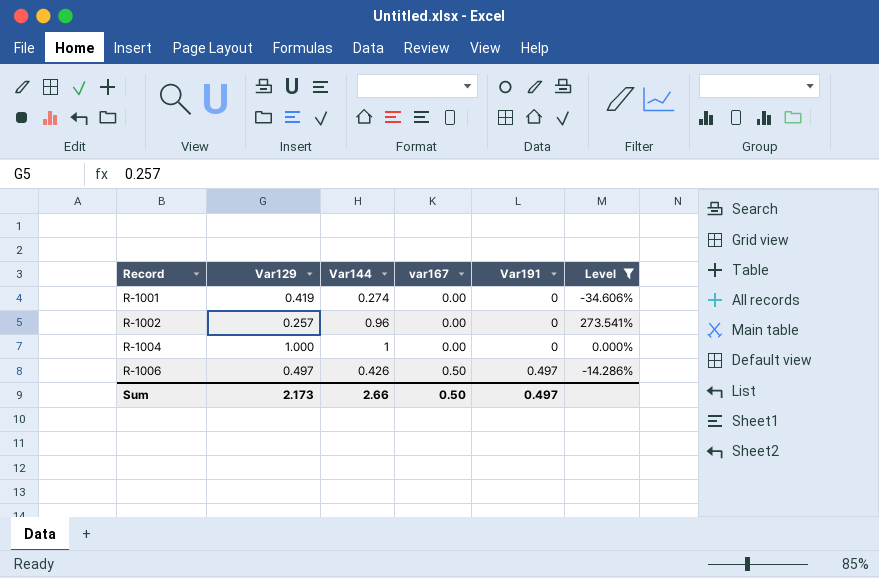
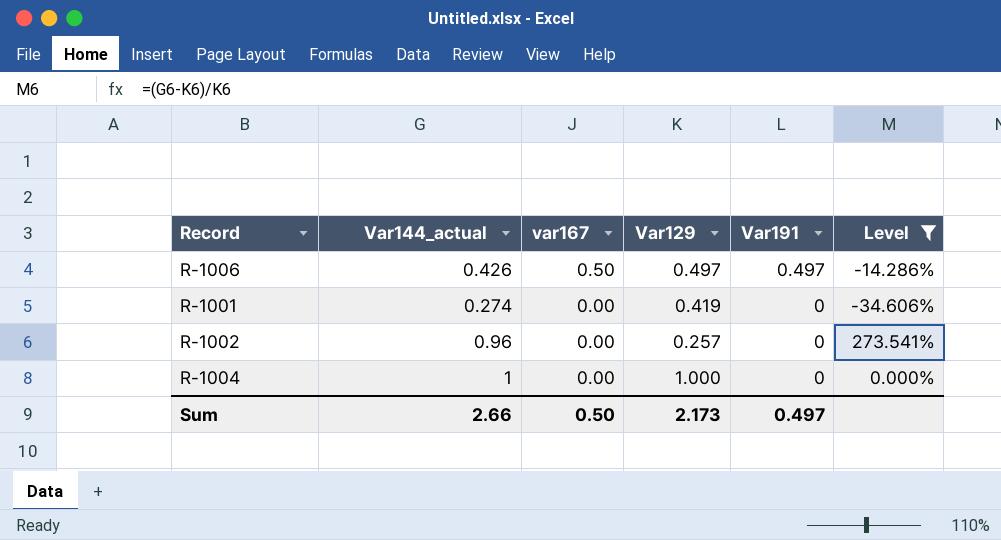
row order: Record ascending -> var167 descending
column name: Var144 -> Var144_actual
column Var129 | position: 2 -> 4

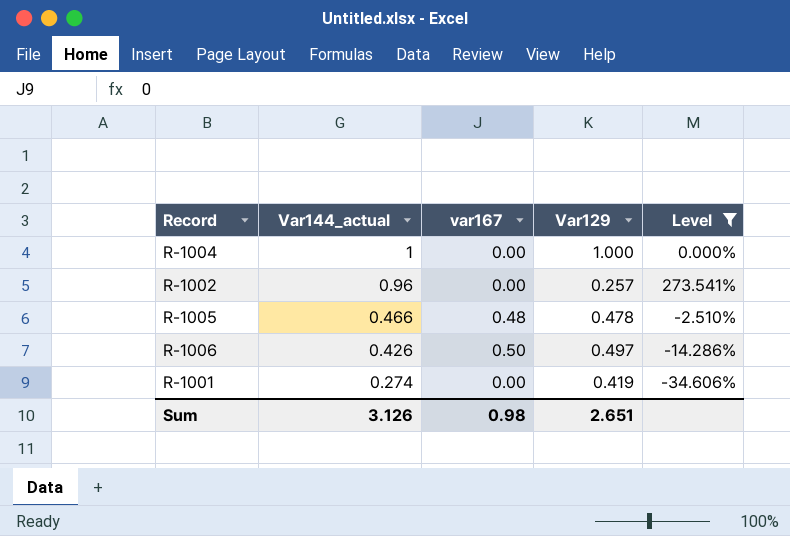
row order: var167 descending -> Var144_actual descending
column Var191 | position: 5 -> none
row R-1005: none -> 0.466 | 0.48 | 0.478 | -2.510%
Sum | Var144_actual: 2.66 -> 3.126
Sum | var167: 0.50 -> 0.98
Sum | Var129: 2.173 -> 2.651

